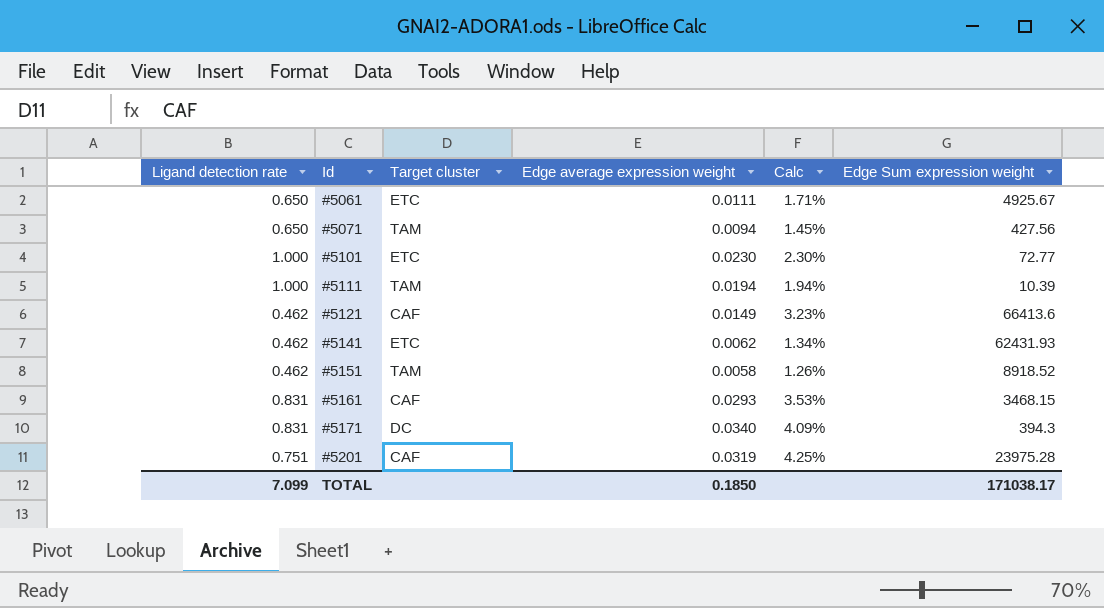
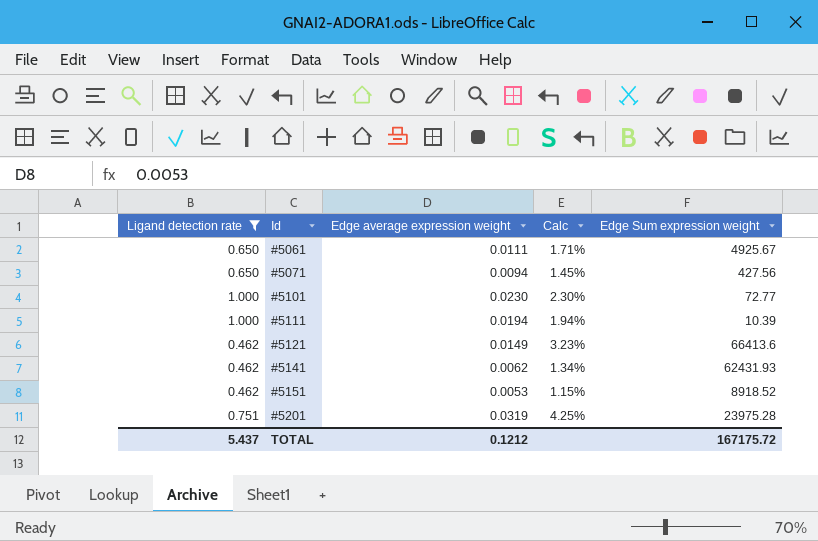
filter: none -> Ligand detection rate != 0.831
column Target cluster | position: 3 -> none
#5151 | Edge average expression weight: 0.0058 -> 0.0053
#5151 | Calc: 1.26% -> 1.15%
TOTAL | Ligand detection rate: 7.099 -> 5.437
TOTAL | Edge average expression weight: 0.1850 -> 0.1212
TOTAL | Edge Sum expression weight: 171038.17 -> 167175.72

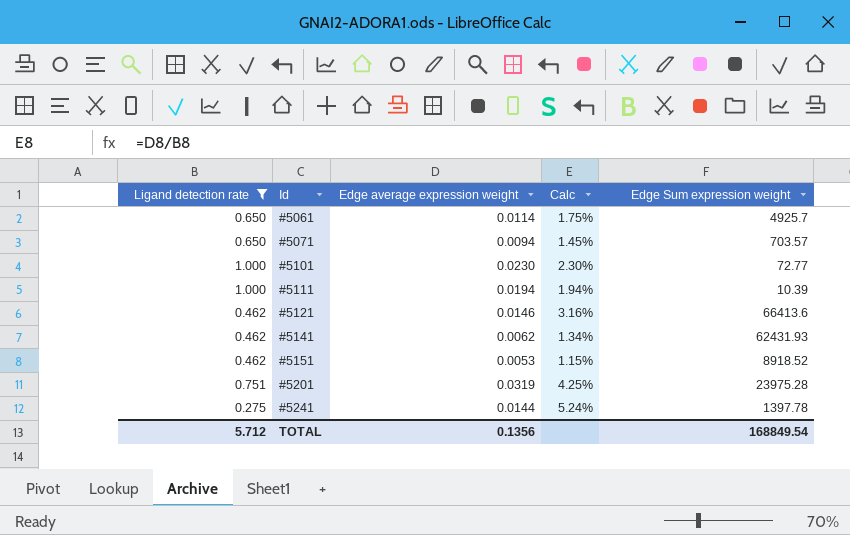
#5061 | Edge average expression weight: 0.0111 -> 0.0114
#5061 | Calc: 1.71% -> 1.75%
#5061 | Edge Sum expression weight: 4925.67 -> 4925.7
#5071 | Edge Sum expression weight: 427.56 -> 703.57
#5121 | Edge average expression weight: 0.0149 -> 0.0146
#5121 | Calc: 3.23% -> 3.16%
row #5241: none -> 0.275 | 0.0144 | 5.24% | 1397.78
TOTAL | Ligand detection rate: 5.437 -> 5.712
TOTAL | Edge average expression weight: 0.1212 -> 0.1356
TOTAL | Edge Sum expression weight: 167175.72 -> 168849.54

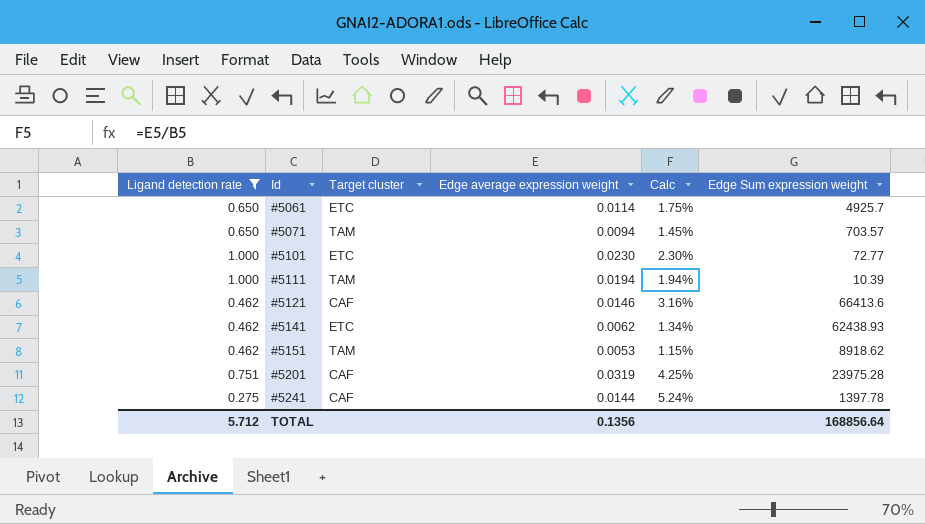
column Target cluster | position: none -> 3
#5141 | Edge Sum expression weight: 62431.93 -> 62438.93
#5151 | Edge Sum expression weight: 8918.52 -> 8918.62
TOTAL | Edge Sum expression weight: 168849.54 -> 168856.64

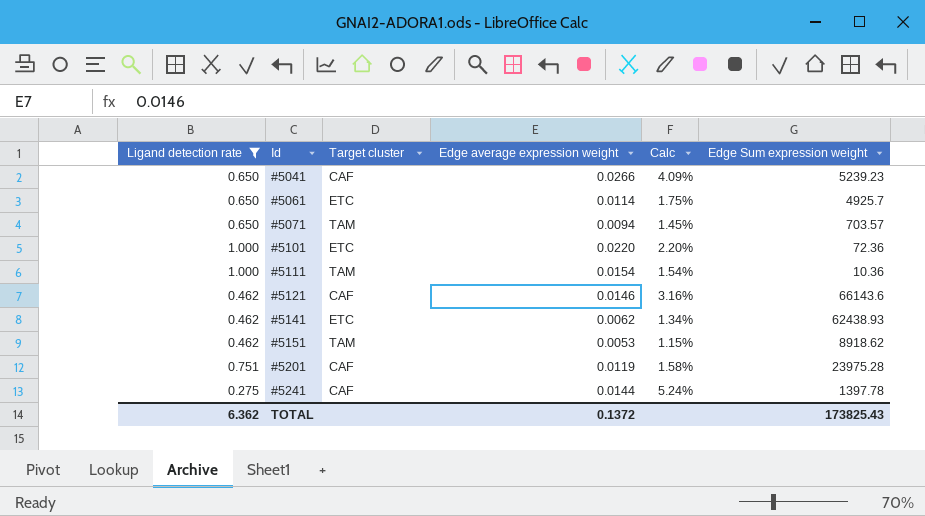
row #5041: none -> 0.650 | CAF | 0.0266 | 4.09% | 5239.23
#5101 | Edge average expression weight: 0.0230 -> 0.0220
#5101 | Calc: 2.30% -> 2.20%
#5101 | Edge Sum expression weight: 72.77 -> 72.36
#5111 | Edge average expression weight: 0.0194 -> 0.0154
#5111 | Calc: 1.94% -> 1.54%
#5111 | Edge Sum expression weight: 10.39 -> 10.36
#5121 | Edge Sum expression weight: 66413.6 -> 66143.6
#5201 | Edge average expression weight: 0.0319 -> 0.0119
#5201 | Calc: 4.25% -> 1.58%
TOTAL | Ligand detection rate: 5.712 -> 6.362
TOTAL | Edge average expression weight: 0.1356 -> 0.1372
TOTAL | Edge Sum expression weight: 168856.64 -> 173825.43

